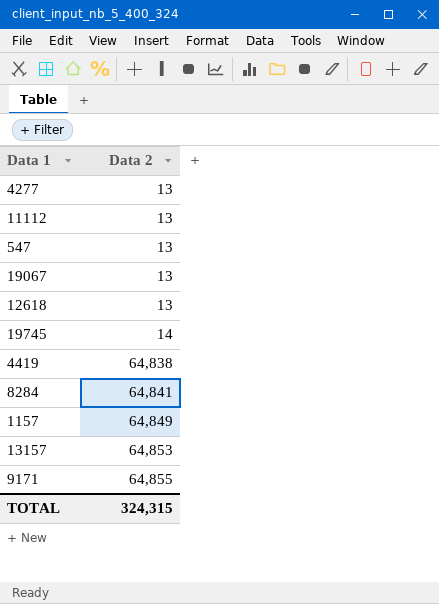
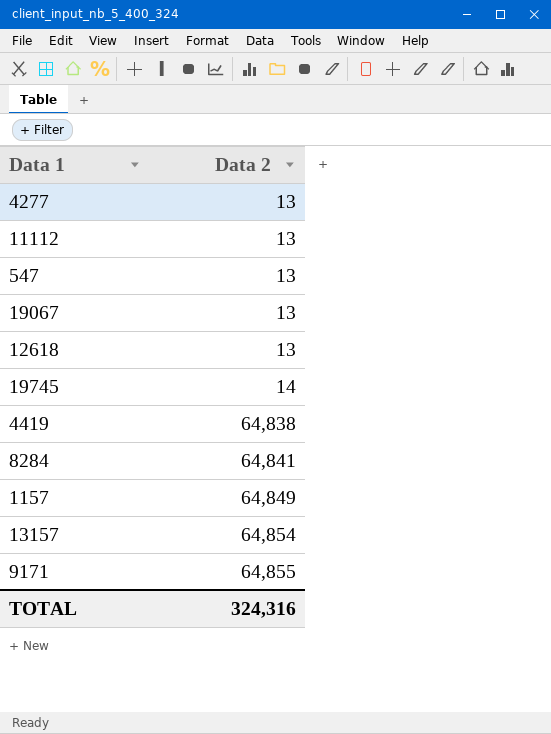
13157 | Data 2: 64,853 -> 64,854
TOTAL | Data 2: 324,315 -> 324,316

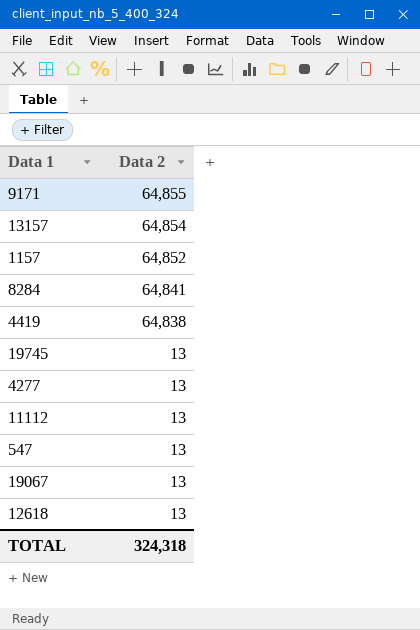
row order: Data 2 ascending -> Data 2 descending
1157 | Data 2: 64,849 -> 64,852
19745 | Data 2: 14 -> 13
TOTAL | Data 2: 324,316 -> 324,318

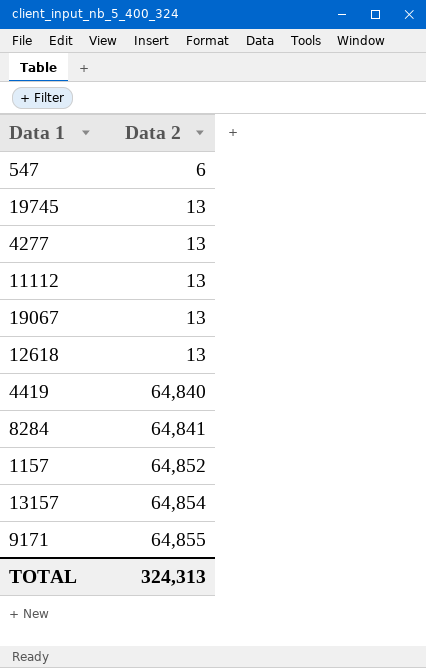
row order: Data 2 descending -> Data 2 ascending
547 | Data 2: 13 -> 6
4419 | Data 2: 64,838 -> 64,840
TOTAL | Data 2: 324,318 -> 324,313

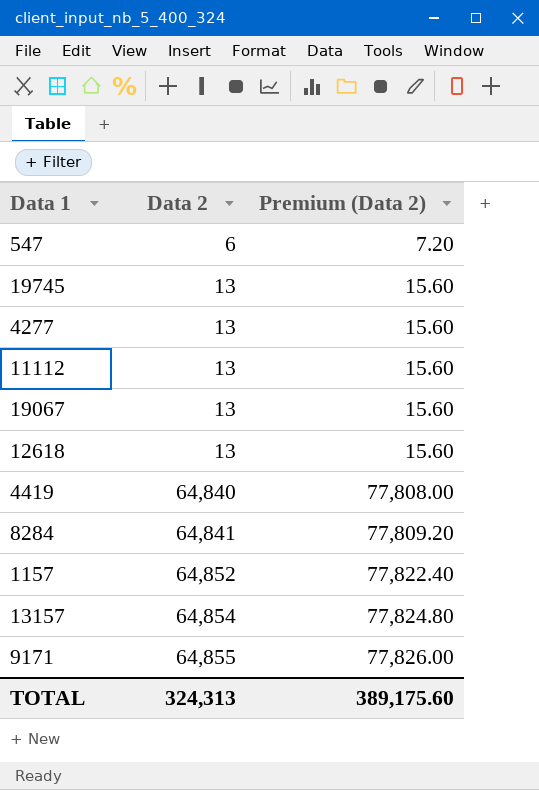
column Premium (Data 2) | formula: none -> [Data 2] * 1.2

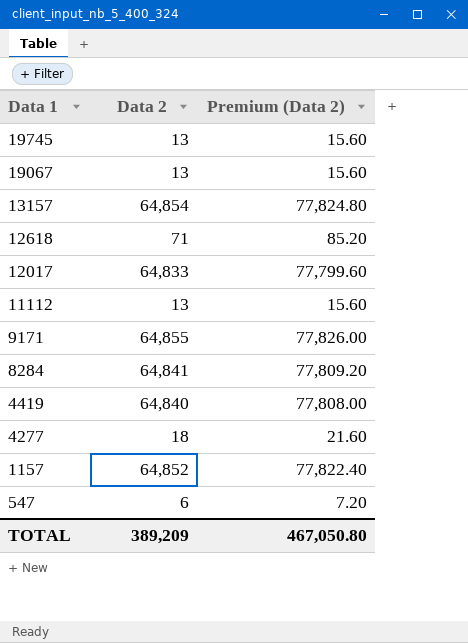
row order: Data 2 ascending -> Data 1 descending
12618 | Data 2: 13 -> 71
12618 | Premium (Data 2): 15.60 -> 85.20
row 12017: none -> 64,833 | 77,799.60
4277 | Data 2: 13 -> 18
4277 | Premium (Data 2): 15.60 -> 21.60
TOTAL | Data 2: 324,313 -> 389,209
TOTAL | Premium (Data 2): 389,175.60 -> 467,050.80

